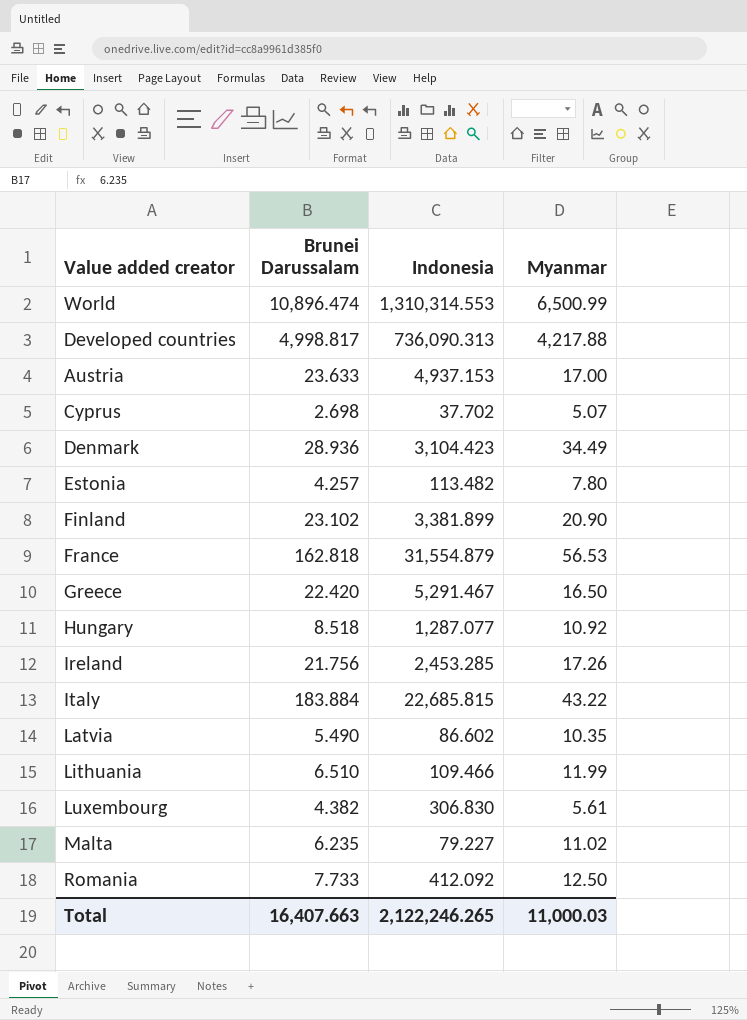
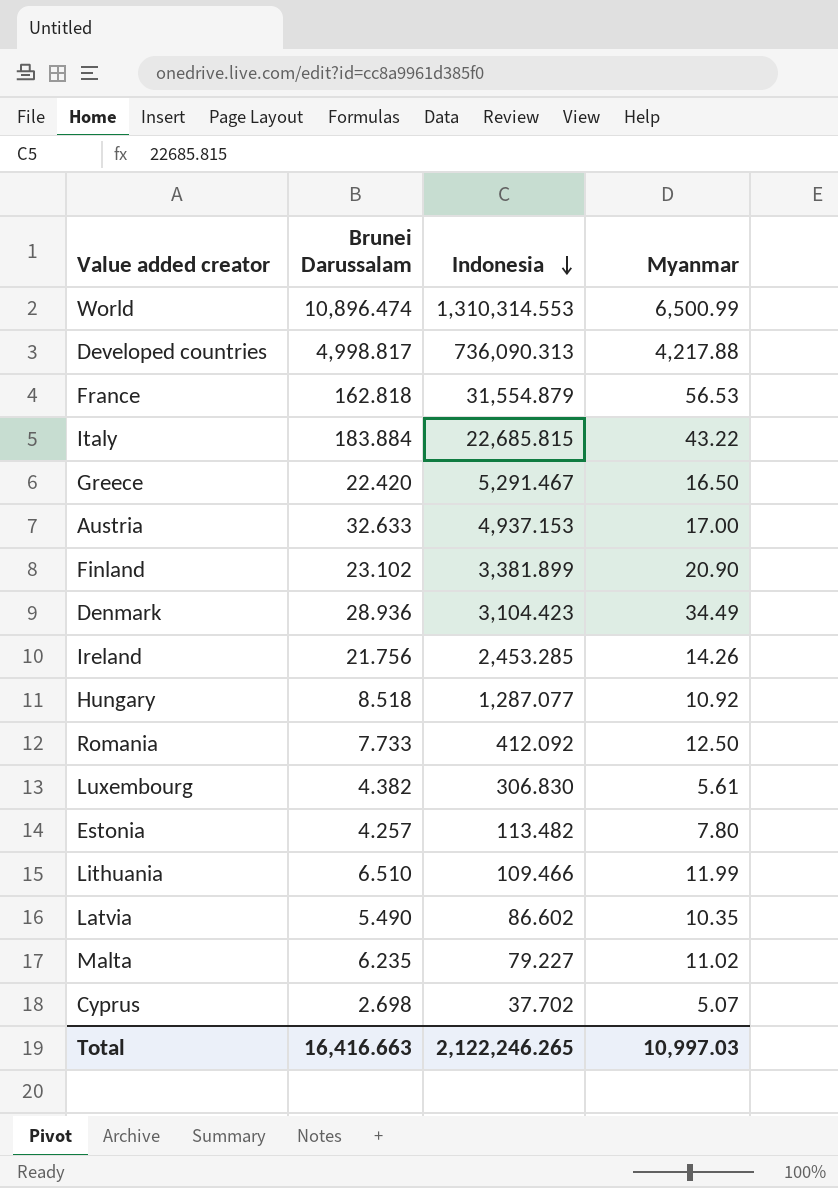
row order: none -> Indonesia descending
Austria | Brunei Darussalam: 23.633 -> 32.633
Ireland | Myanmar: 17.26 -> 14.26
Total | Brunei Darussalam: 16,407.663 -> 16,416.663
Total | Myanmar: 11,000.03 -> 10,997.03

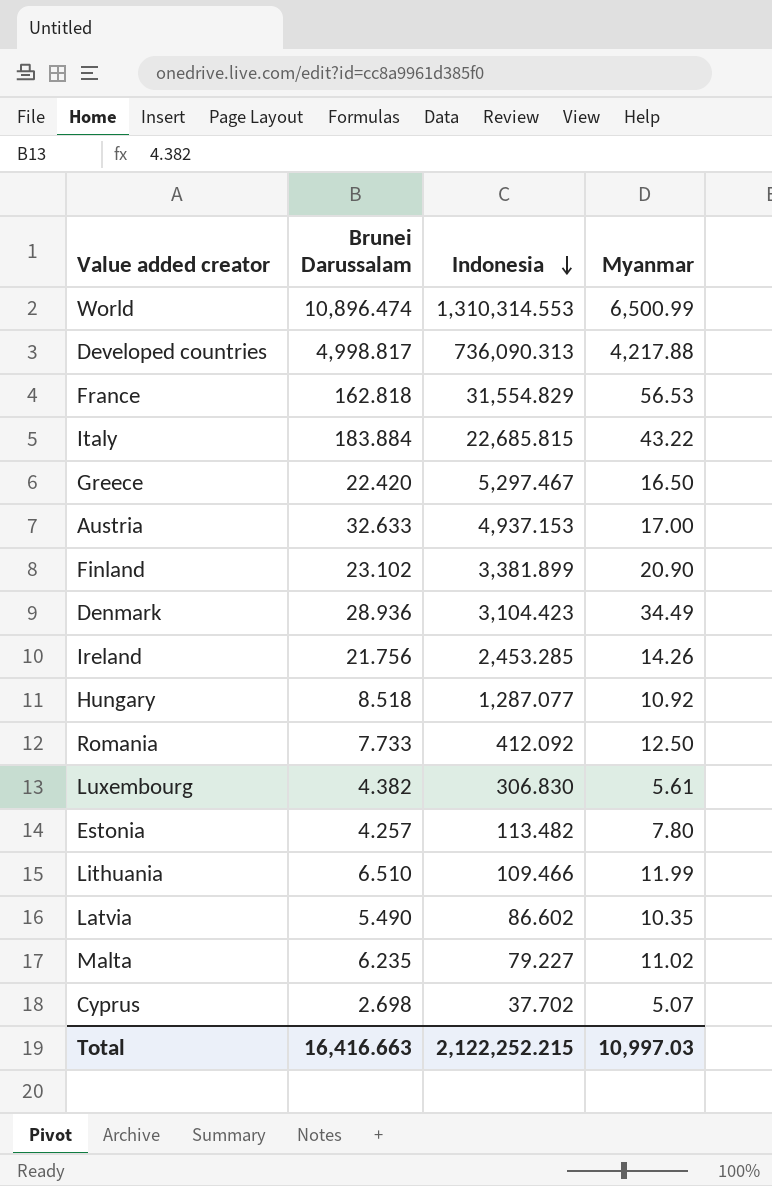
France | Indonesia: 31,554.879 -> 31,554.829
Greece | Indonesia: 5,291.467 -> 5,297.467
Total | Indonesia: 2,122,246.265 -> 2,122,252.215

